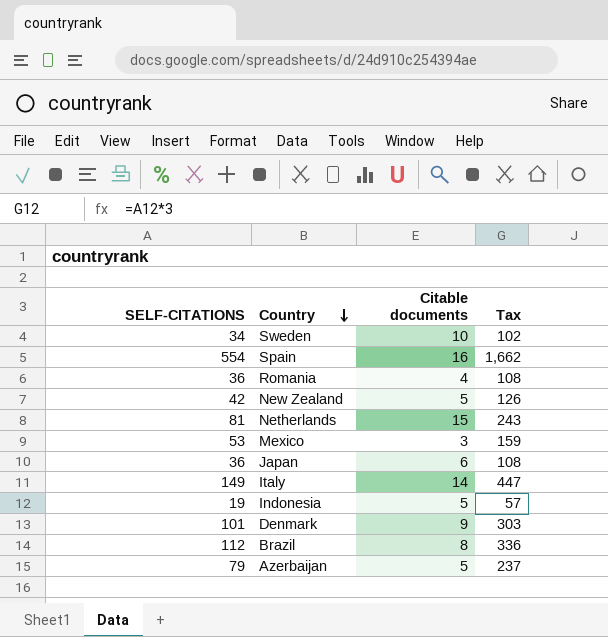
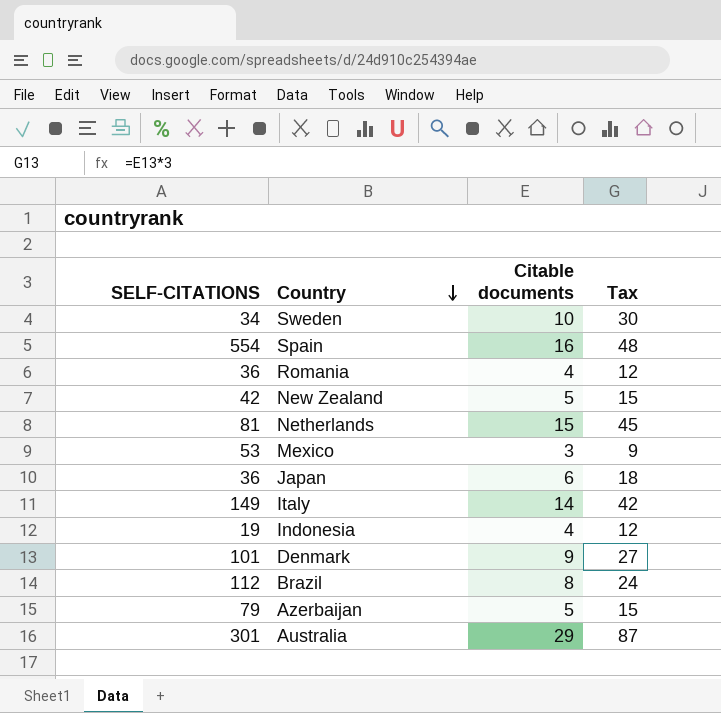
column Tax | formula: [SELF-CITATIONS] * 3 -> [Citable documents] * 3
Indonesia | Citable documents: 5 -> 4
row Australia: none -> 301 | 29 | 87

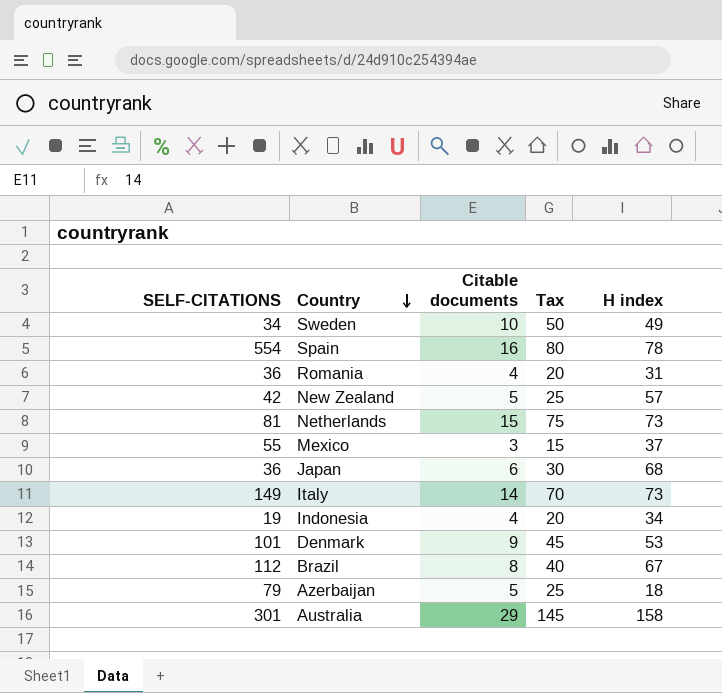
column Tax | formula: [Citable documents] * 3 -> [Citable documents] * 5
column H index | position: none -> 5
Mexico | SELF-CITATIONS: 53 -> 55

